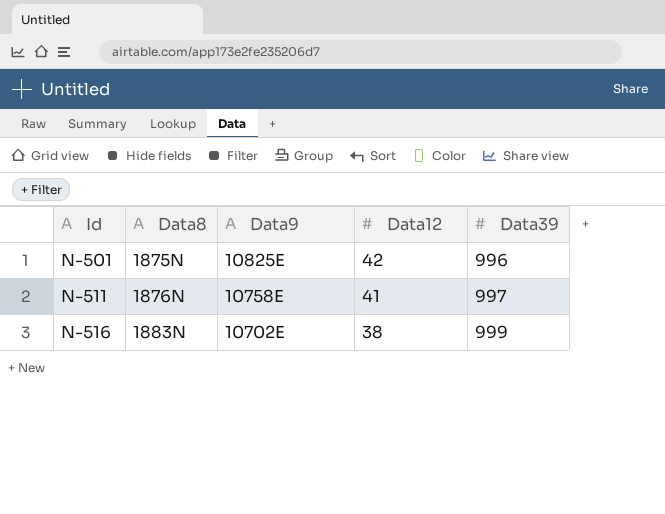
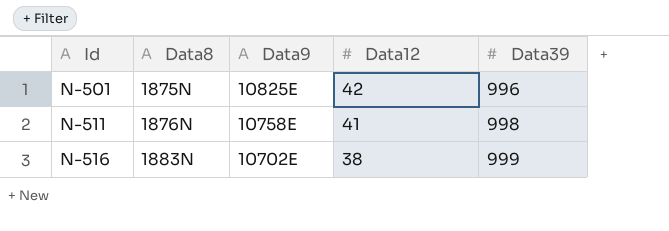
N-511 | Data39: 997 -> 998

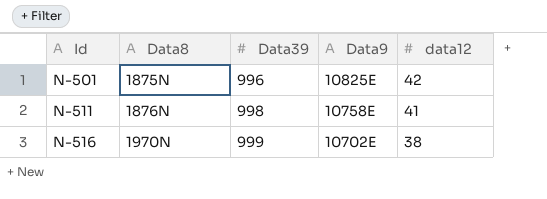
column Data39 | position: 5 -> 3
column name: Data12 -> data12
N-516 | Data8: 1883N -> 1970N

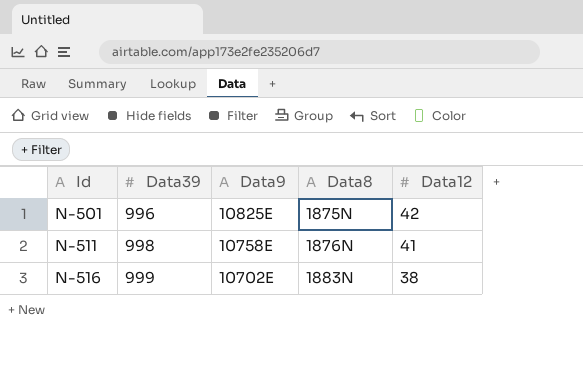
column Data8 | position: 2 -> 4
column name: data12 -> Data12
N-516 | Data8: 1970N -> 1883N

